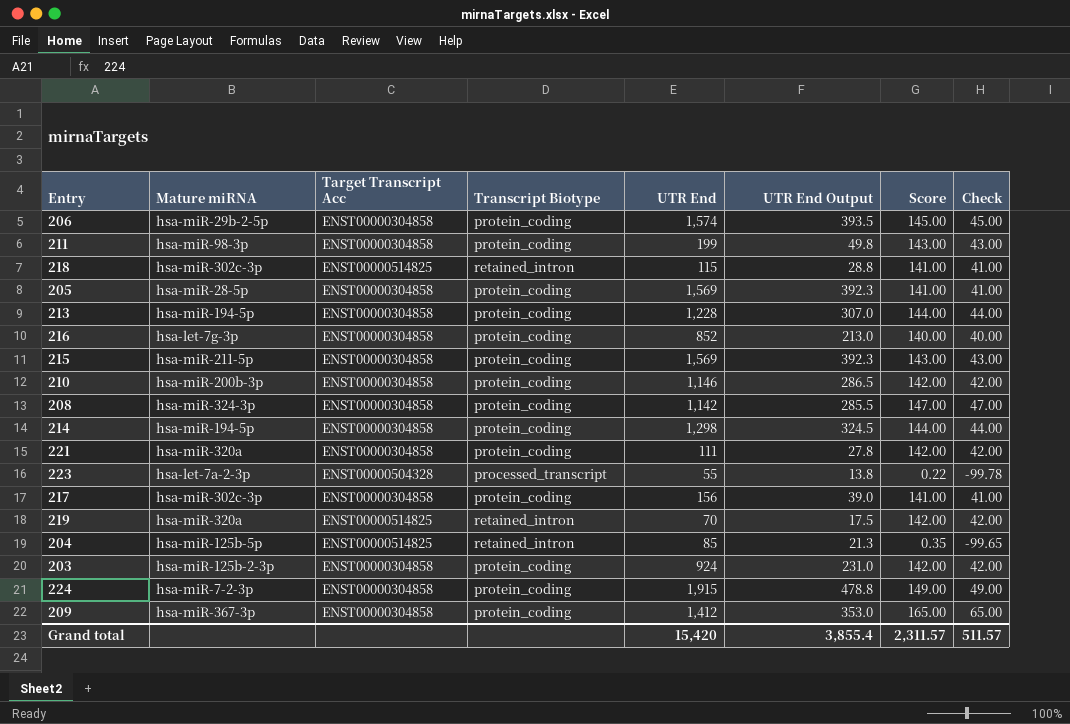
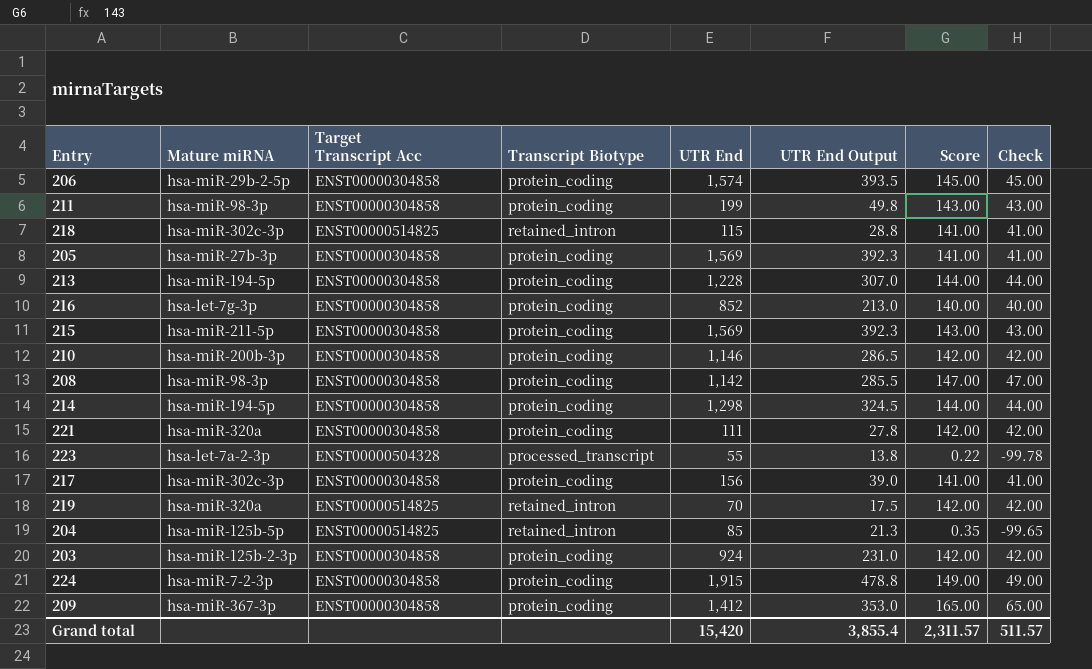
205 | Mature miRNA: hsa-miR-28-5p -> hsa-miR-27b-3p
208 | Mature miRNA: hsa-miR-324-3p -> hsa-miR-98-3p

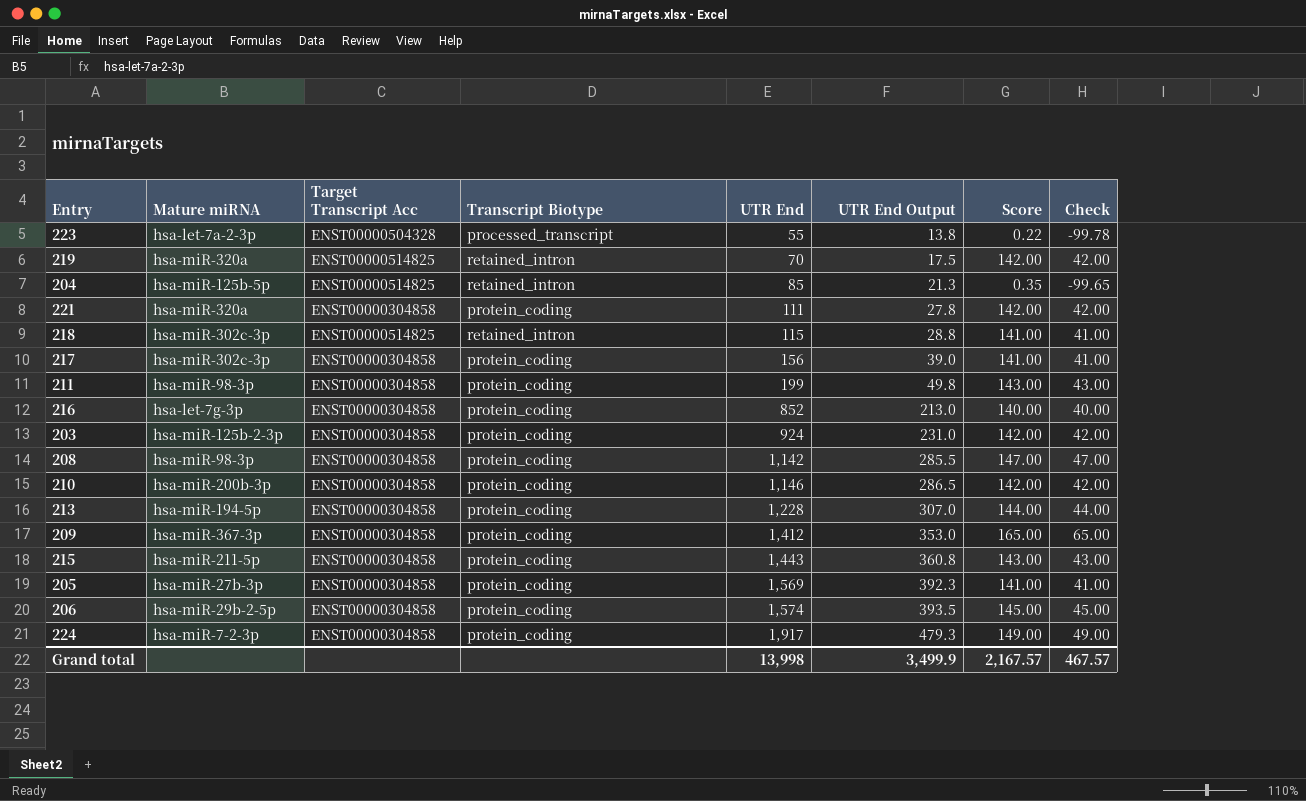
row order: none -> UTR End ascending
row 214: hsa-miR-194-5p | ENST00000304858 | protein_coding | 1,298 | 324.5 | 144.00 | 44.00 -> none
215 | UTR End: 1,569 -> 1,443
215 | UTR End Output: 392.3 -> 360.8
224 | UTR End: 1,915 -> 1,917
224 | UTR End Output: 478.8 -> 479.3
Grand total | UTR End: 15,420 -> 13,998
Grand total | UTR End Output: 3,855.4 -> 3,499.9
Grand total | Score: 2,311.57 -> 2,167.57
Grand total | Check: 511.57 -> 467.57

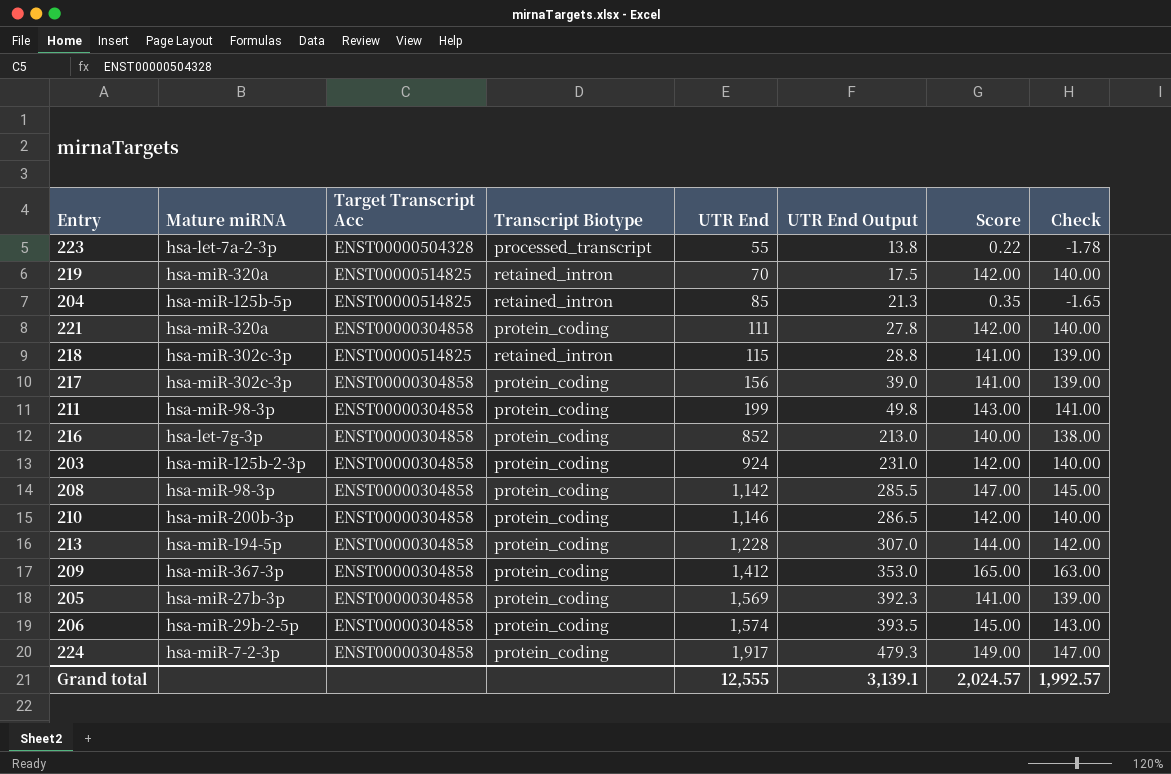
column Check | formula: [Score] - 100 -> [Score] - 2
row 215: hsa-miR-211-5p | ENST00000304858 | protein_coding | 1,443 | 360.8 | 143.00 | 43.00 -> none
Grand total | UTR End: 13,998 -> 12,555
Grand total | UTR End Output: 3,499.9 -> 3,139.1
Grand total | Score: 2,167.57 -> 2,024.57
Grand total | Check: 467.57 -> 1,992.57

